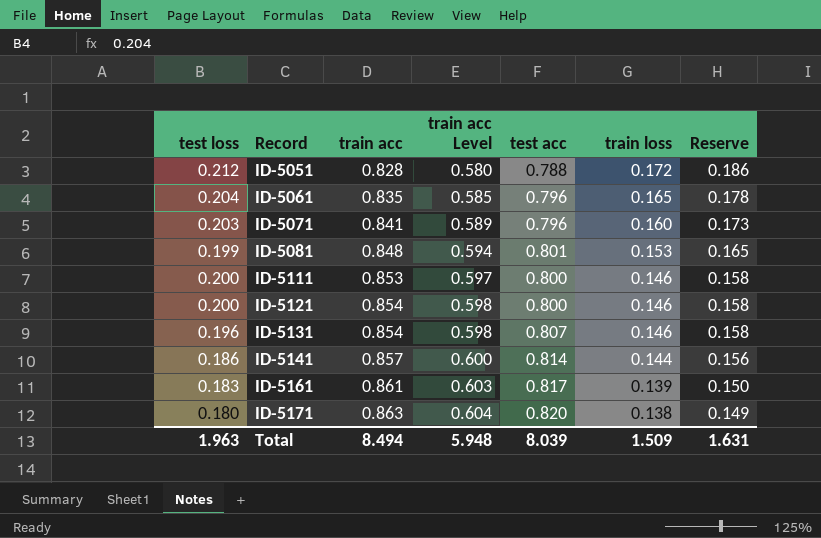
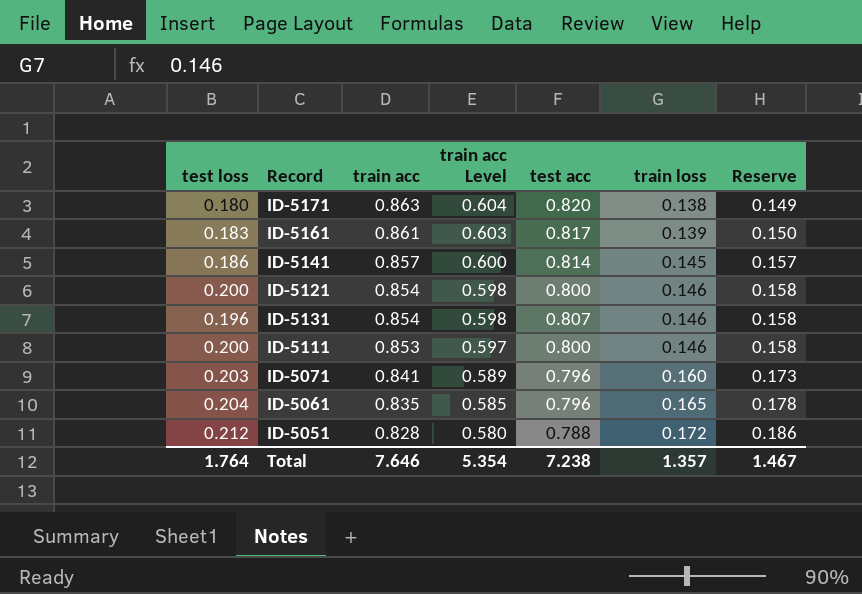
row order: Record ascending -> train acc descending
row ID-5081: 0.199 | 0.848 | 0.594 | 0.801 | 0.153 | 0.165 -> none
ID-5141 | train loss: 0.144 -> 0.145
ID-5141 | Reserve: 0.156 -> 0.157
Total | test loss: 1.963 -> 1.764
Total | train acc: 8.494 -> 7.646
Total | train acc Level: 5.948 -> 5.354
Total | test acc: 8.039 -> 7.238
Total | train loss: 1.509 -> 1.357
Total | Reserve: 1.631 -> 1.467

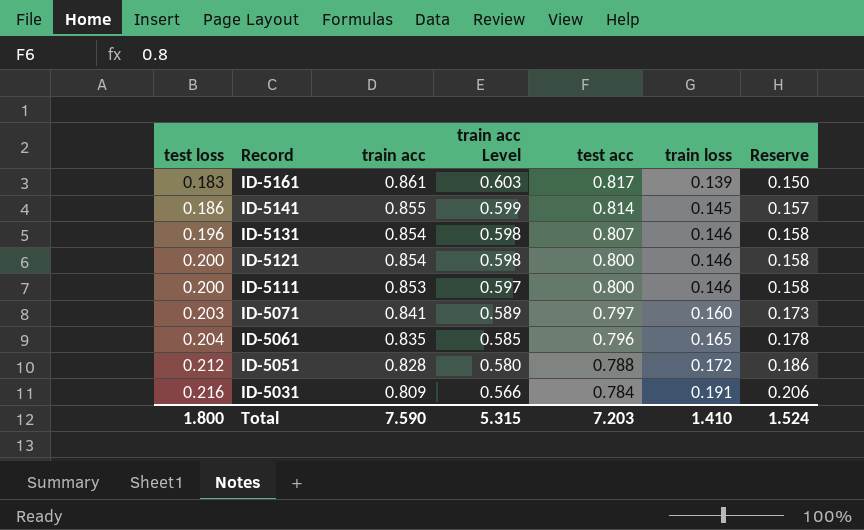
row order: train acc descending -> test loss ascending
row ID-5171: 0.180 | 0.863 | 0.604 | 0.820 | 0.138 | 0.149 -> none
ID-5141 | train acc: 0.857 -> 0.855
ID-5141 | train acc Level: 0.600 -> 0.599
ID-5071 | test acc: 0.796 -> 0.797
row ID-5031: none -> 0.216 | 0.809 | 0.566 | 0.784 | 0.191 | 0.206
Total | test loss: 1.764 -> 1.800
Total | train acc: 7.646 -> 7.590
Total | train acc Level: 5.354 -> 5.315
Total | test acc: 7.238 -> 7.203
Total | train loss: 1.357 -> 1.410
Total | Reserve: 1.467 -> 1.524

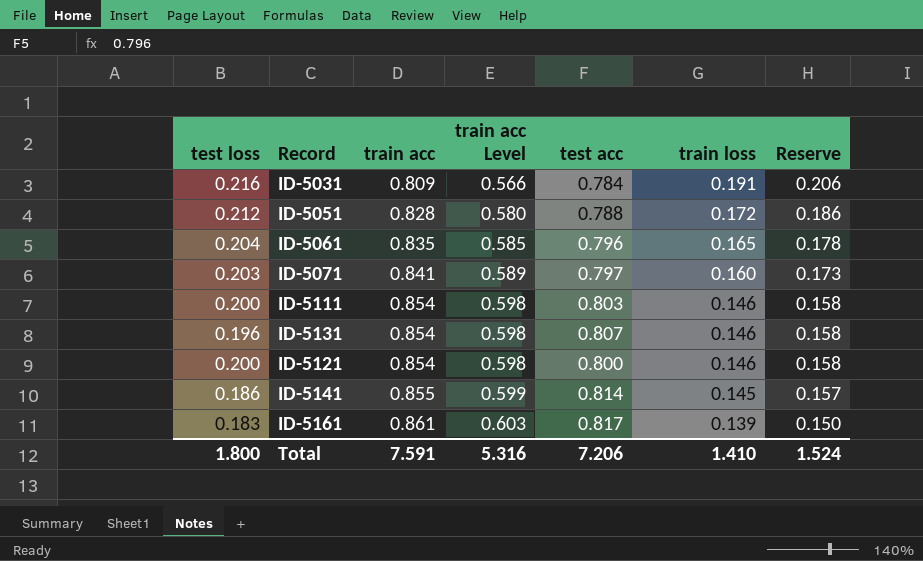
row order: test loss ascending -> train acc ascending
ID-5111 | train acc: 0.853 -> 0.854
ID-5111 | train acc Level: 0.597 -> 0.598
ID-5111 | test acc: 0.800 -> 0.803
Total | train acc: 7.590 -> 7.591
Total | train acc Level: 5.315 -> 5.316
Total | test acc: 7.203 -> 7.206

